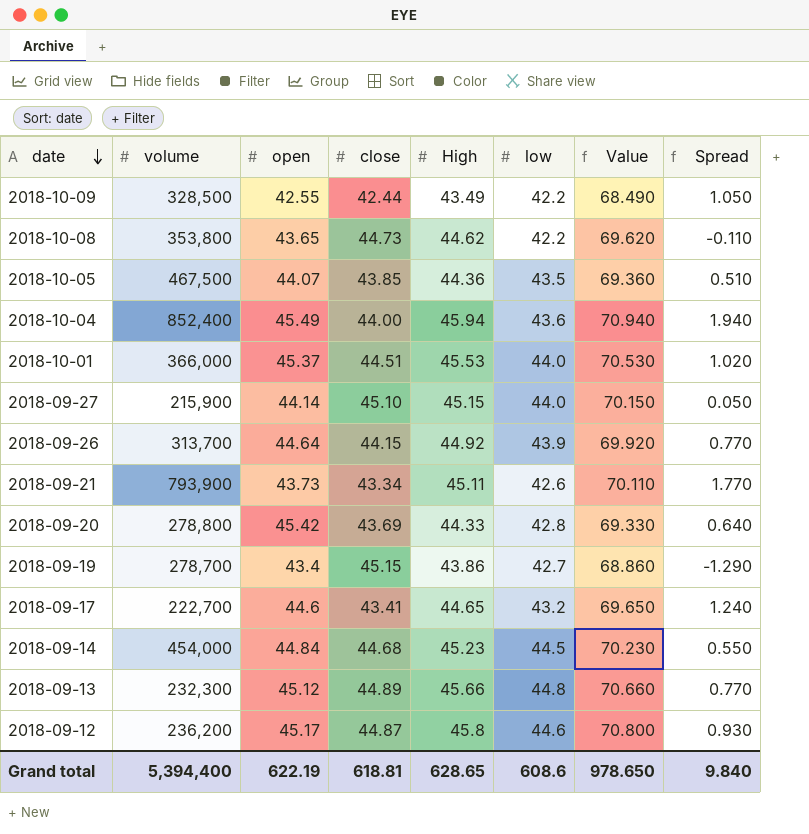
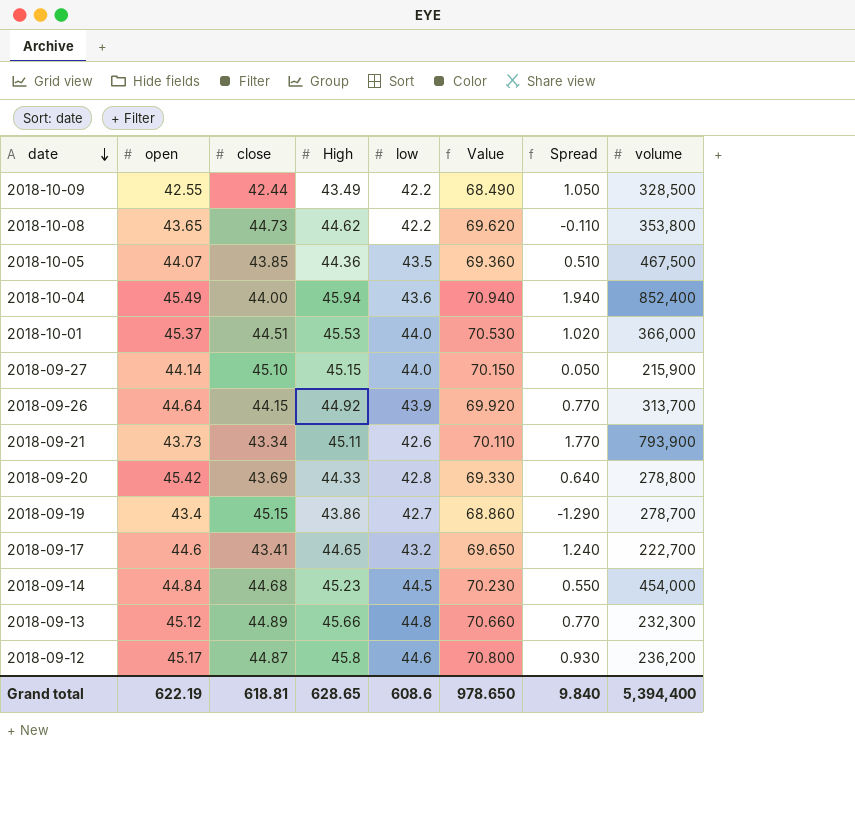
column volume | position: 2 -> 8

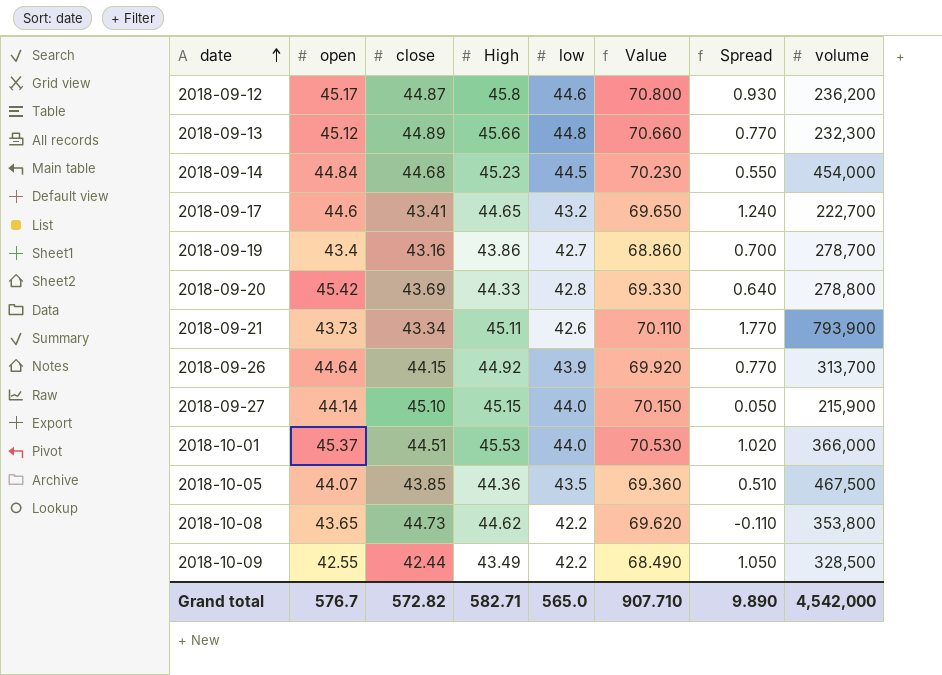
row order: date descending -> date ascending
row 2018-10-04: 45.49 | 44.00 | 45.94 | 43.6 | 70.940 | 1.940 | 852,400 -> none
2018-09-19 | close: 45.15 -> 43.16
2018-09-19 | Spread: -1.290 -> 0.700
Grand total | open: 622.19 -> 576.7
Grand total | close: 618.81 -> 572.82
Grand total | High: 628.65 -> 582.71
Grand total | low: 608.6 -> 565.0
Grand total | Value: 978.650 -> 907.710
Grand total | Spread: 9.840 -> 9.890
Grand total | volume: 5,394,400 -> 4,542,000

